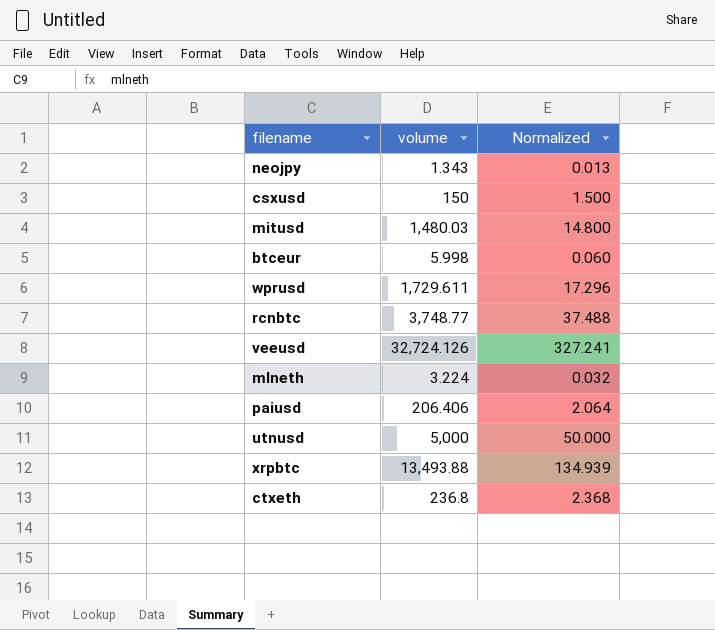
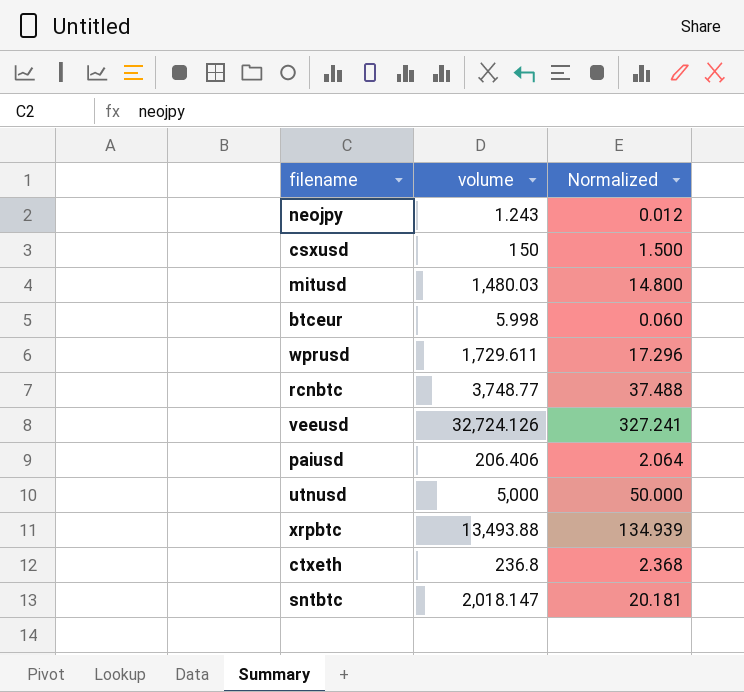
row mlneth: 3.224 | 0.032 -> none
neojpy | volume: 1.343 -> 1.243
neojpy | Normalized: 0.013 -> 0.012
row sntbtc: none -> 2,018.147 | 20.181

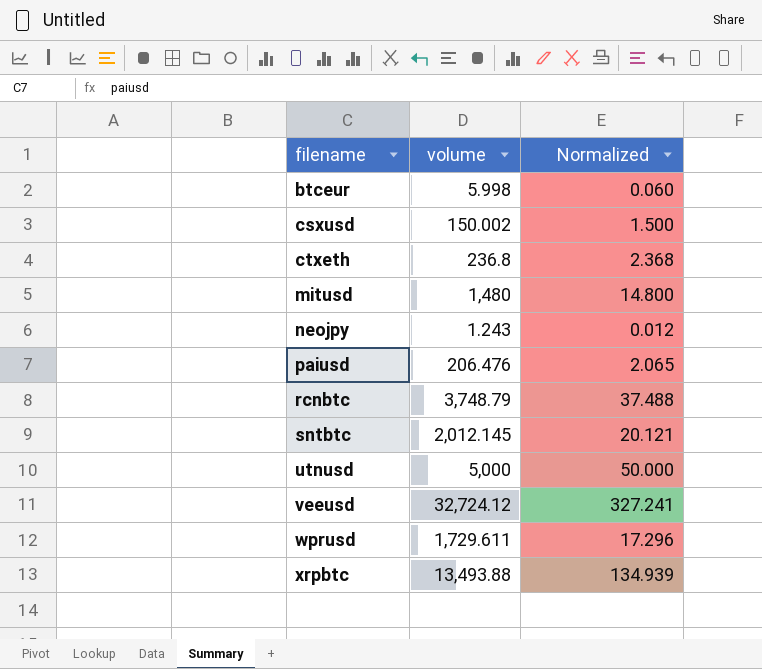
row order: none -> filename ascending
csxusd | volume: 150 -> 150.002
mitusd | volume: 1,480.03 -> 1,480
paiusd | volume: 206.406 -> 206.476
paiusd | Normalized: 2.064 -> 2.065
rcnbtc | volume: 3,748.77 -> 3,748.79
sntbtc | volume: 2,018.147 -> 2,012.145
sntbtc | Normalized: 20.181 -> 20.121
veeusd | volume: 32,724.126 -> 32,724.12

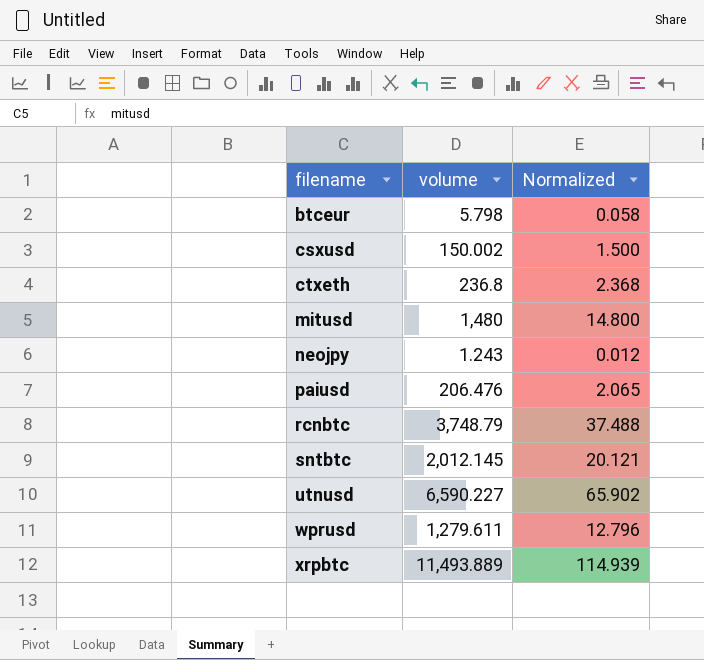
row veeusd: 32,724.12 | 327.241 -> none
btceur | volume: 5.998 -> 5.798
btceur | Normalized: 0.060 -> 0.058
utnusd | volume: 5,000 -> 6,590.227
utnusd | Normalized: 50.000 -> 65.902
wprusd | volume: 1,729.611 -> 1,279.611
wprusd | Normalized: 17.296 -> 12.796
xrpbtc | volume: 13,493.88 -> 11,493.889
xrpbtc | Normalized: 134.939 -> 114.939

